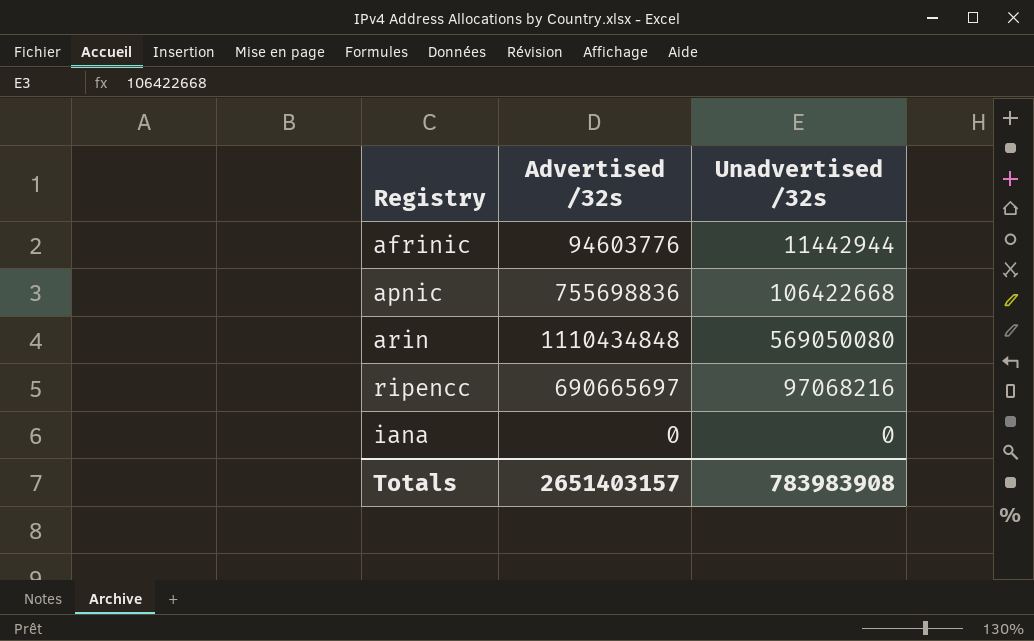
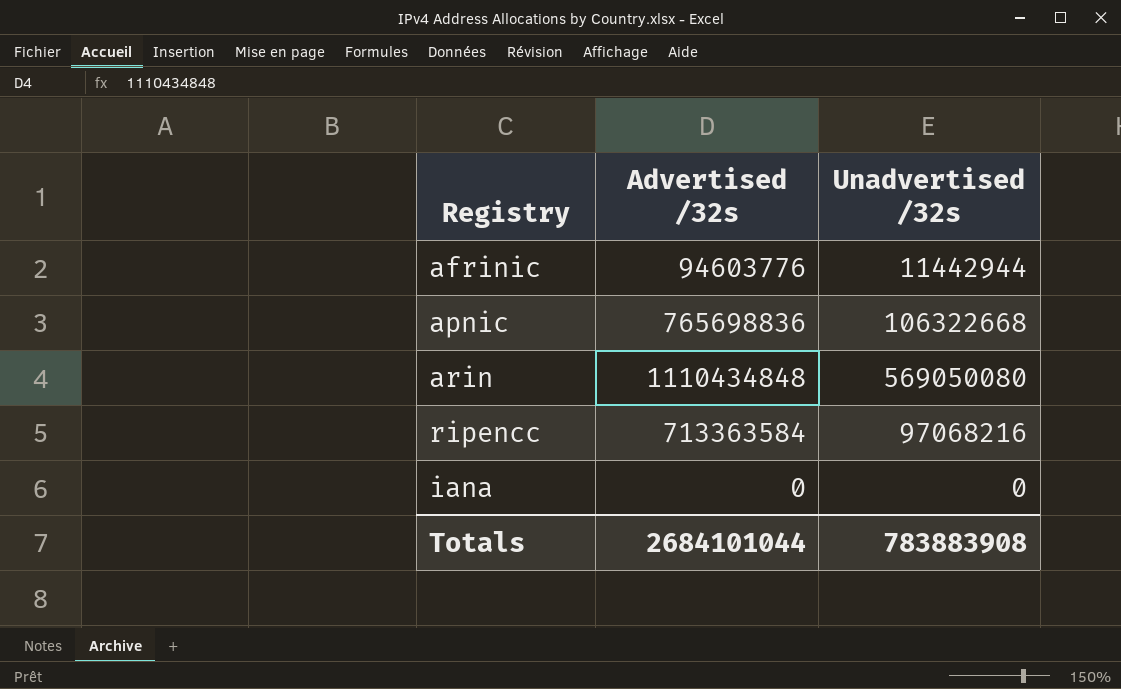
apnic | Advertised /32s: 755698836 -> 765698836
apnic | Unadvertised /32s: 106422668 -> 106322668
ripencc | Advertised /32s: 690665697 -> 713363584
Totals | Advertised /32s: 2651403157 -> 2684101044
Totals | Unadvertised /32s: 783983908 -> 783883908

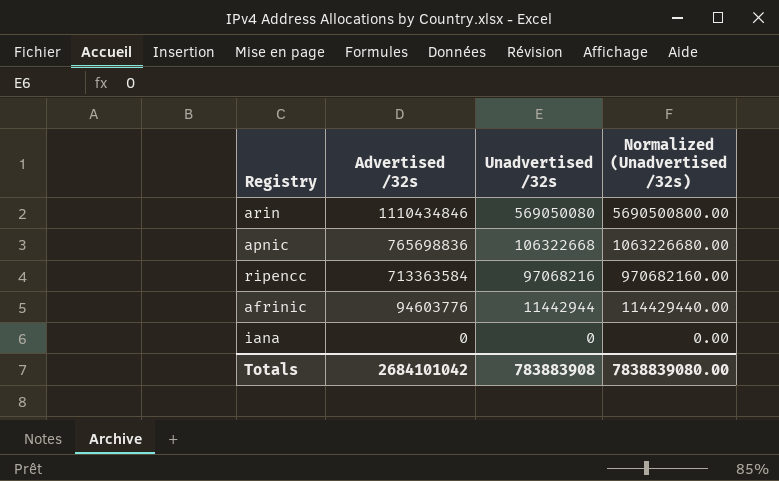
row order: none -> Advertised /32s descending
column Normalized (Unadvertised /32s) | formula: none -> [Unadvertised /32s] * 10
arin | Advertised /32s: 1110434848 -> 1110434846
Totals | Advertised /32s: 2684101044 -> 2684101042

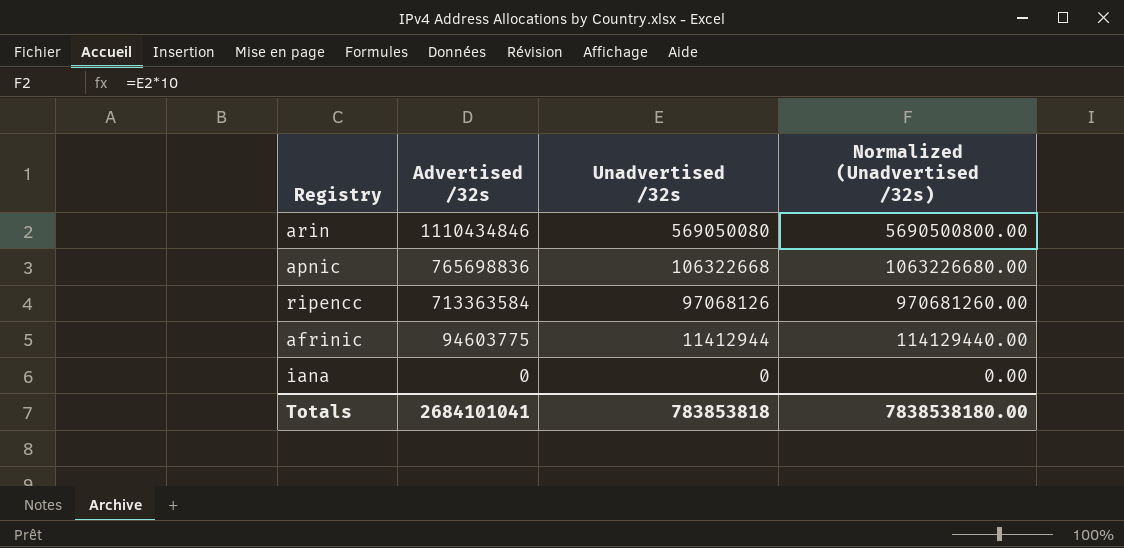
ripencc | Unadvertised /32s: 97068216 -> 97068126
ripencc | Normalized (Unadvertised /32s): 970682160.00 -> 970681260.00
afrinic | Advertised /32s: 94603776 -> 94603775
afrinic | Unadvertised /32s: 11442944 -> 11412944
afrinic | Normalized (Unadvertised /32s): 114429440.00 -> 114129440.00
Totals | Advertised /32s: 2684101042 -> 2684101041
Totals | Unadvertised /32s: 783883908 -> 783853818
Totals | Normalized (Unadvertised /32s): 7838839080.00 -> 7838538180.00

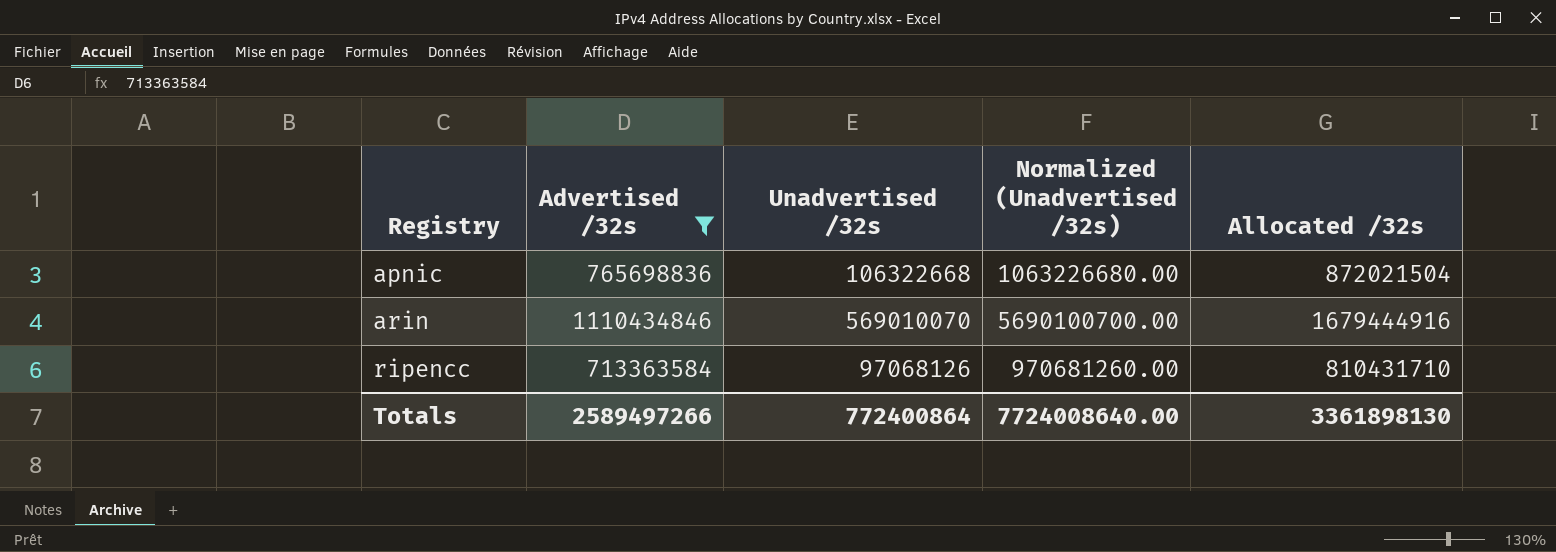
filter: none -> Advertised /32s >= 713363584
row order: Advertised /32s descending -> Registry ascending
column Allocated /32s | formula: none -> [Advertised /32s] + [Unadvertised /32s]
arin | Unadvertised /32s: 569050080 -> 569010070
arin | Normalized (Unadvertised /32s): 5690500800.00 -> 5690100700.00
Totals | Advertised /32s: 2684101041 -> 2589497266
Totals | Unadvertised /32s: 783853818 -> 772400864
Totals | Normalized (Unadvertised /32s): 7838538180.00 -> 7724008640.00

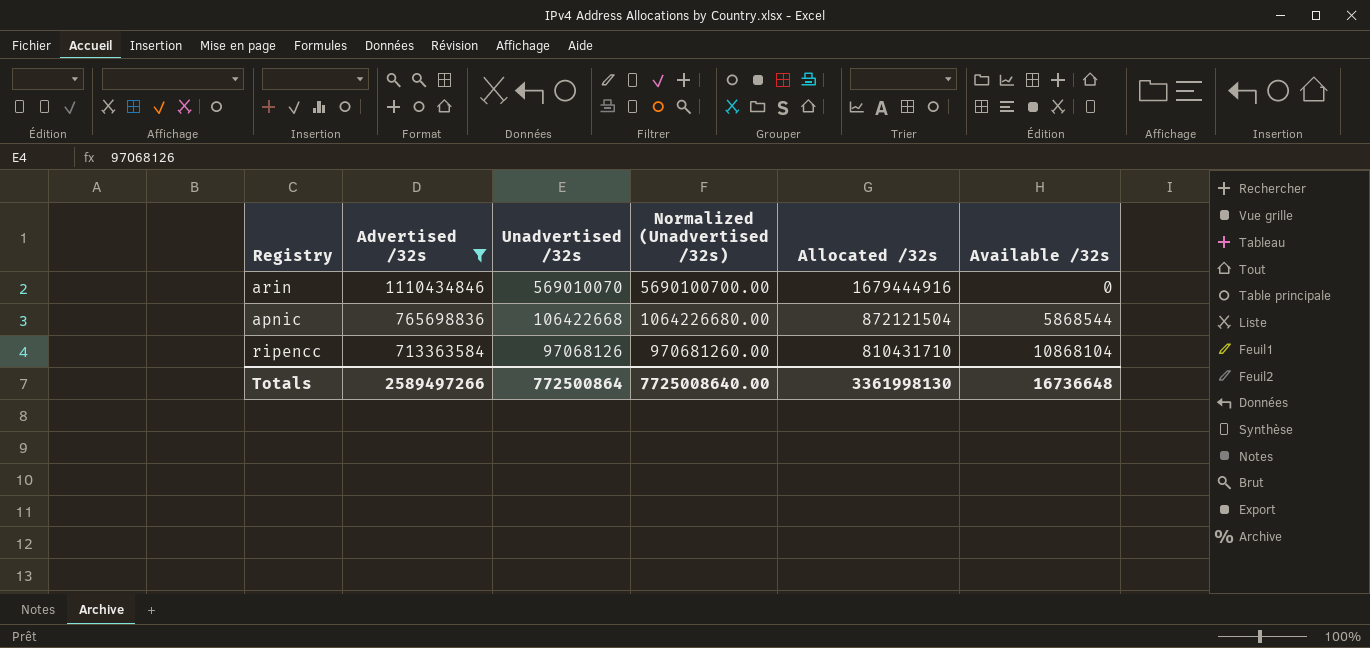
row order: Registry ascending -> Advertised /32s descending
column Available /32s | position: none -> 6
apnic | Unadvertised /32s: 106322668 -> 106422668
apnic | Normalized (Unadvertised /32s): 1063226680.00 -> 1064226680.00
apnic | Allocated /32s: 872021504 -> 872121504
Totals | Unadvertised /32s: 772400864 -> 772500864
Totals | Normalized (Unadvertised /32s): 7724008640.00 -> 7725008640.00
Totals | Allocated /32s: 3361898130 -> 3361998130

